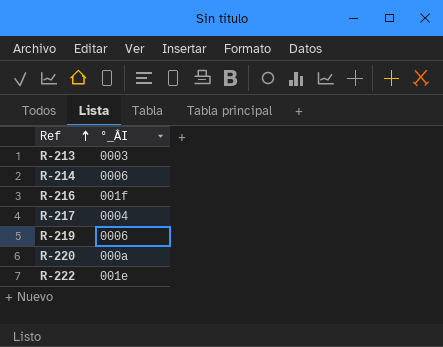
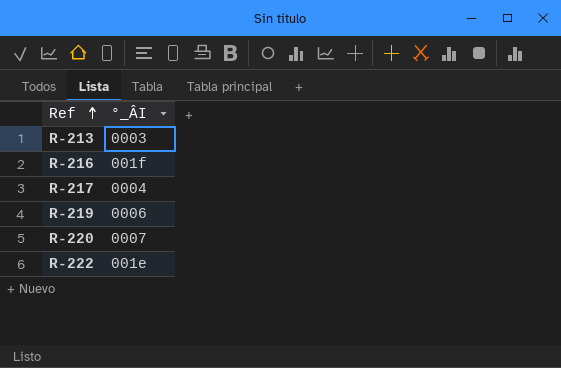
row R-214: 0006 -> none
R-220 | °_ÂI: 000a -> 0007

